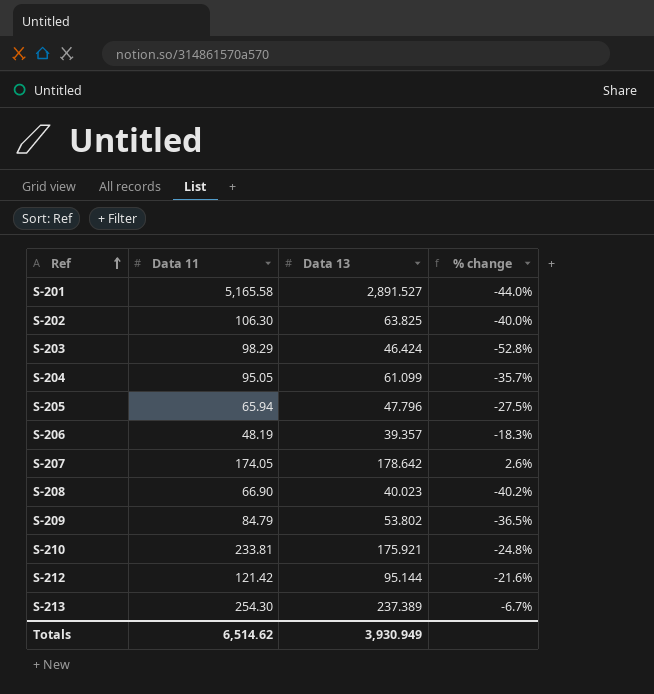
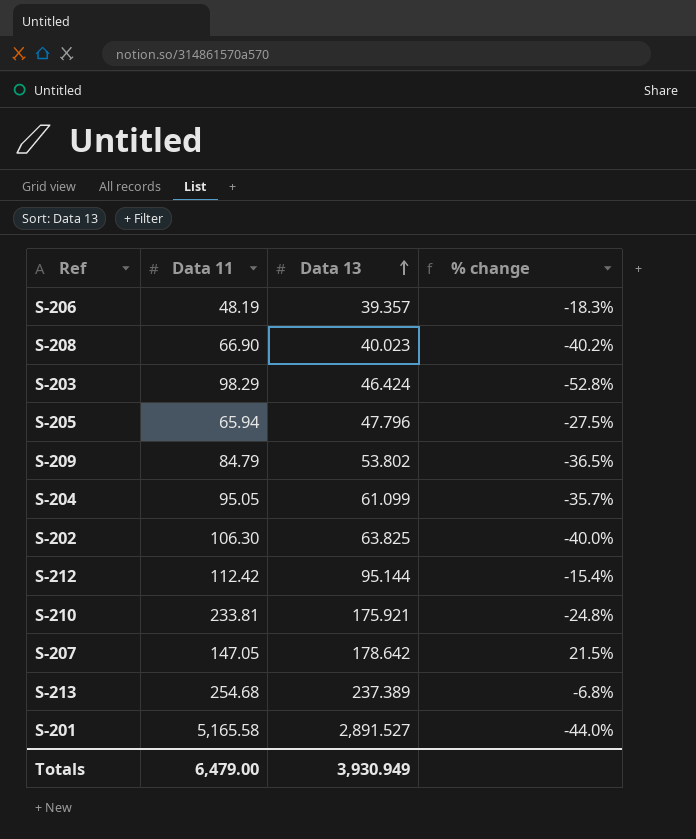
row order: Ref ascending -> Data 13 ascending
S-212 | Data 11: 121.42 -> 112.42
S-212 | % change: -21.6% -> -15.4%
S-207 | Data 11: 174.05 -> 147.05
S-207 | % change: 2.6% -> 21.5%
S-213 | Data 11: 254.30 -> 254.68
S-213 | % change: -6.7% -> -6.8%
Totals | Data 11: 6,514.62 -> 6,479.00

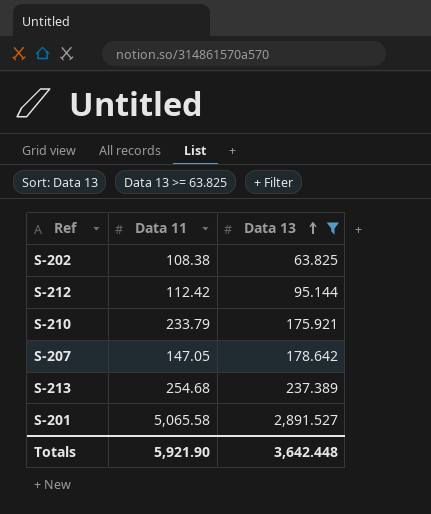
filter: none -> Data 13 >= 63.825
column % change | formula: ([Data 13] - [Data 11]) / [Data 11] -> none
S-202 | Data 11: 106.30 -> 108.38
S-210 | Data 11: 233.81 -> 233.79
S-201 | Data 11: 5,165.58 -> 5,065.58
Totals | Data 11: 6,479.00 -> 5,921.90
Totals | Data 13: 3,930.949 -> 3,642.448

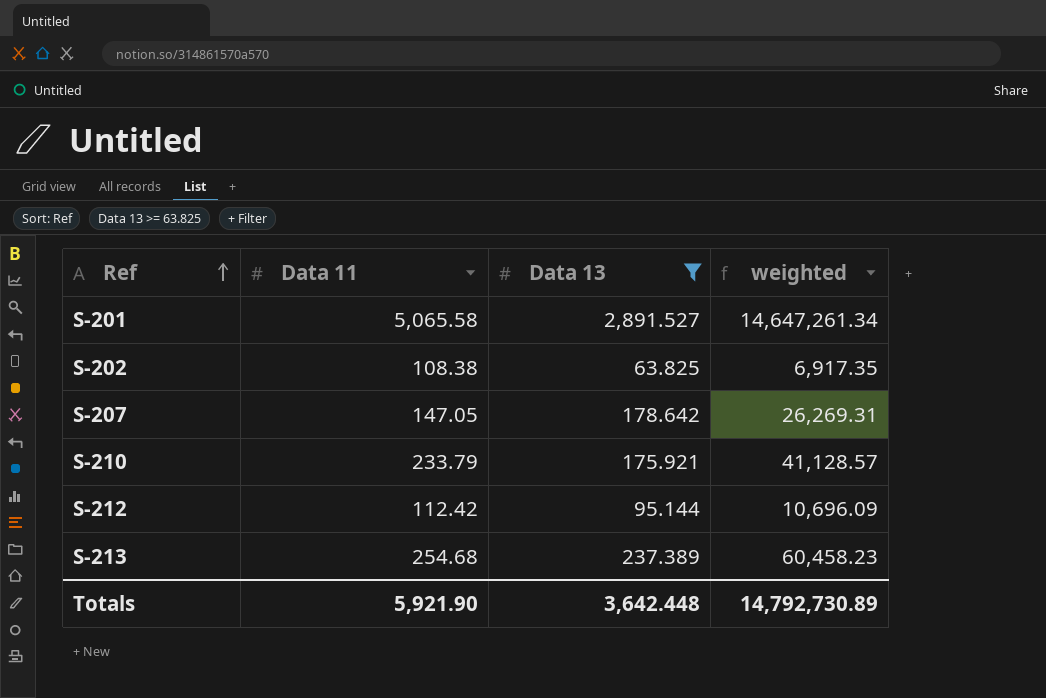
row order: Data 13 ascending -> Ref ascending
column weighted | formula: none -> [Data 11] * [Data 13]

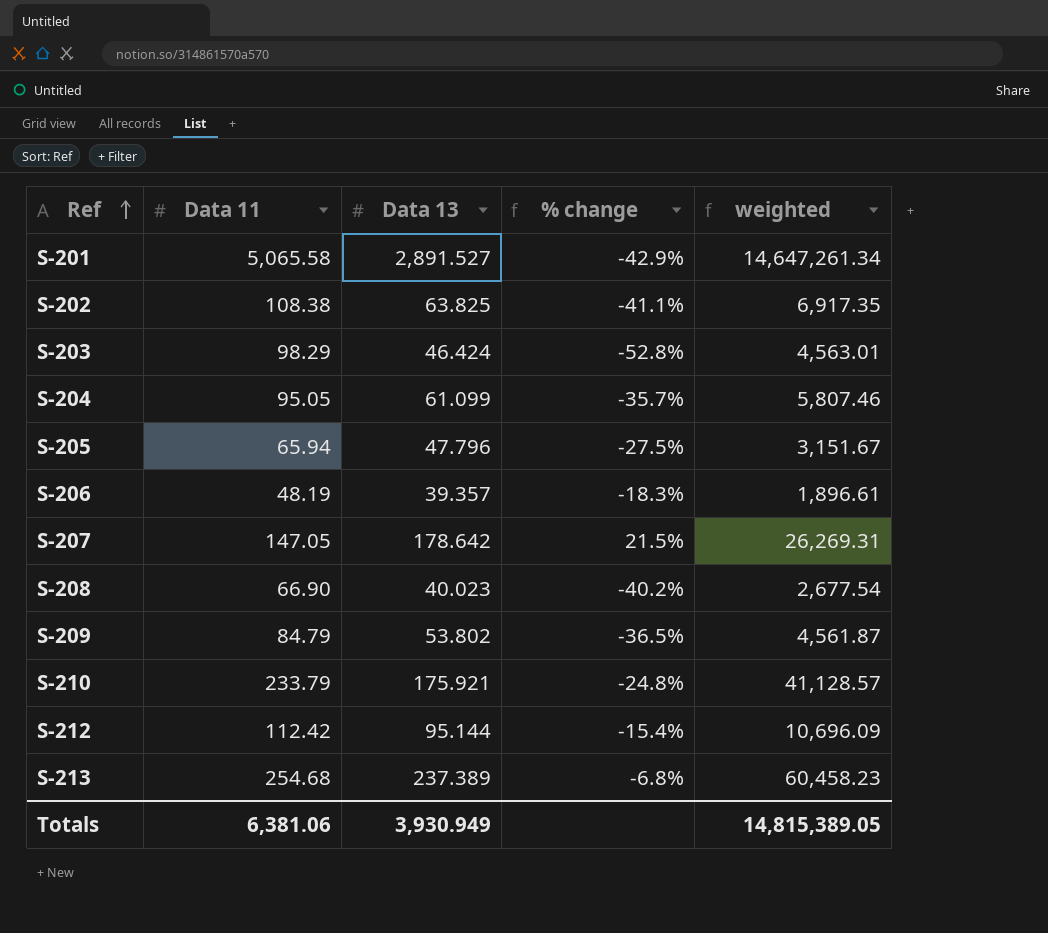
filter: Data 13 >= 63.825 -> none
column % change | formula: none -> ([Data 13] - [Data 11]) / [Data 11]
Totals | Data 11: 5,921.90 -> 6,381.06
Totals | Data 13: 3,642.448 -> 3,930.949
Totals | weighted: 14,792,730.89 -> 14,815,389.05

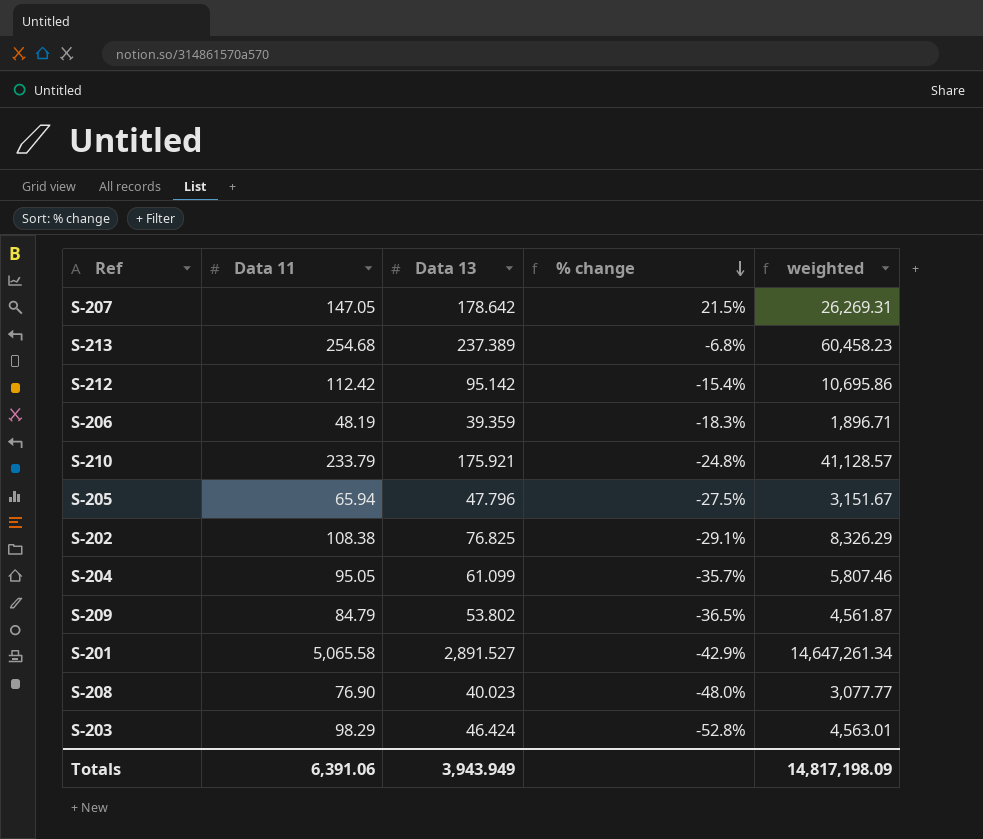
row order: Ref ascending -> % change descending
S-212 | Data 13: 95.144 -> 95.142
S-212 | weighted: 10,696.09 -> 10,695.86
S-206 | Data 13: 39.357 -> 39.359
S-206 | weighted: 1,896.61 -> 1,896.71
S-202 | Data 13: 63.825 -> 76.825
S-202 | % change: -41.1% -> -29.1%
S-202 | weighted: 6,917.35 -> 8,326.29
S-208 | Data 11: 66.90 -> 76.90
S-208 | % change: -40.2% -> -48.0%
S-208 | weighted: 2,677.54 -> 3,077.77
Totals | Data 11: 6,381.06 -> 6,391.06
Totals | Data 13: 3,930.949 -> 3,943.949
Totals | weighted: 14,815,389.05 -> 14,817,198.09

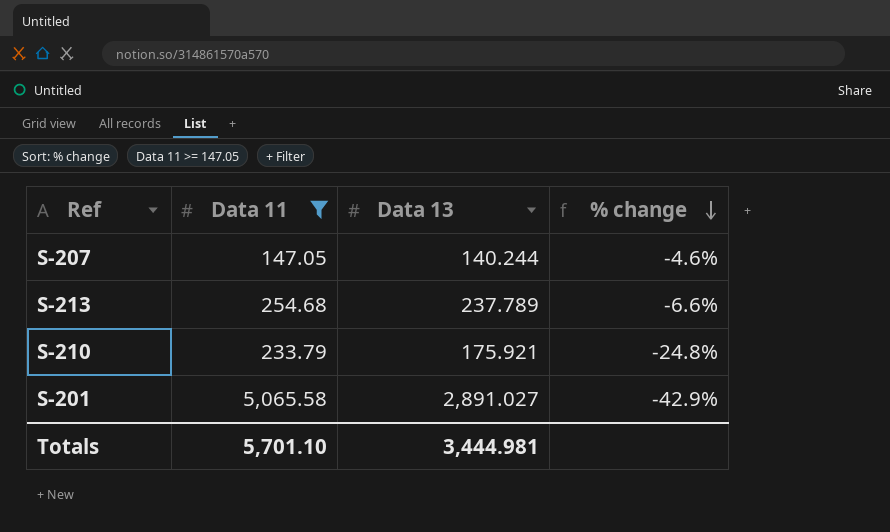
filter: none -> Data 11 >= 147.05
column weighted | formula: [Data 11] * [Data 13] -> none
S-207 | Data 13: 178.642 -> 140.244
S-207 | % change: 21.5% -> -4.6%
S-213 | Data 13: 237.389 -> 237.789
S-213 | % change: -6.8% -> -6.6%
S-201 | Data 13: 2,891.527 -> 2,891.027
Totals | Data 11: 6,391.06 -> 5,701.10
Totals | Data 13: 3,943.949 -> 3,444.981

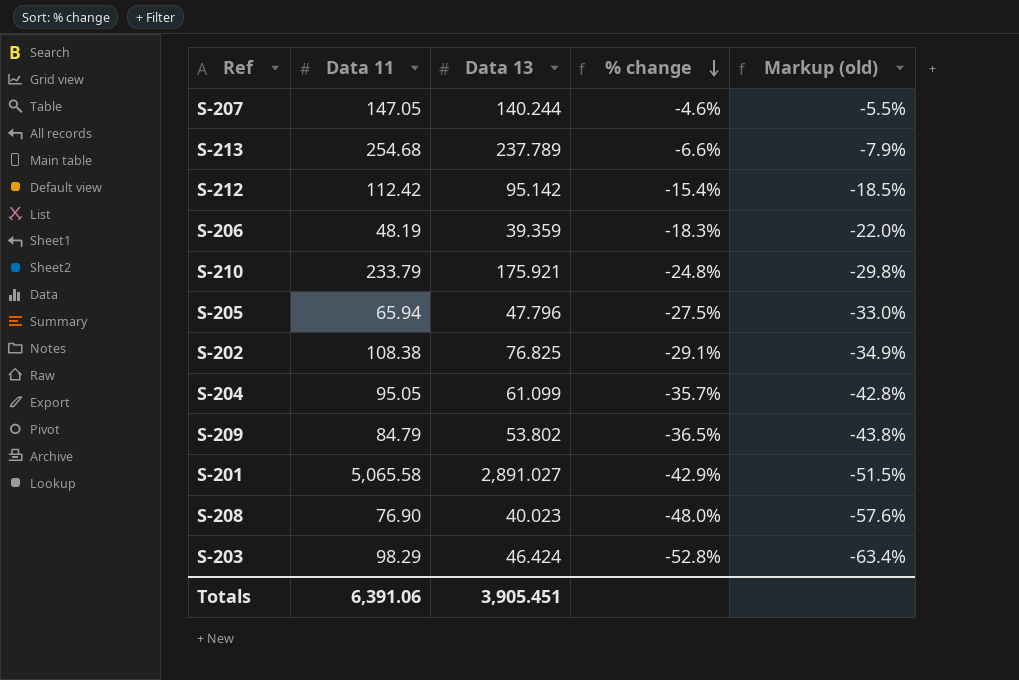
filter: Data 11 >= 147.05 -> none
column Markup (old) | formula: none -> [% change] * 1.2
Totals | Data 11: 5,701.10 -> 6,391.06
Totals | Data 13: 3,444.981 -> 3,905.451

